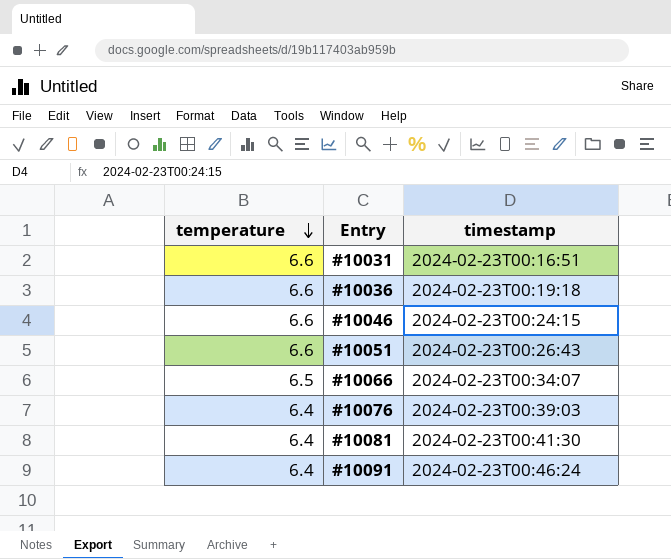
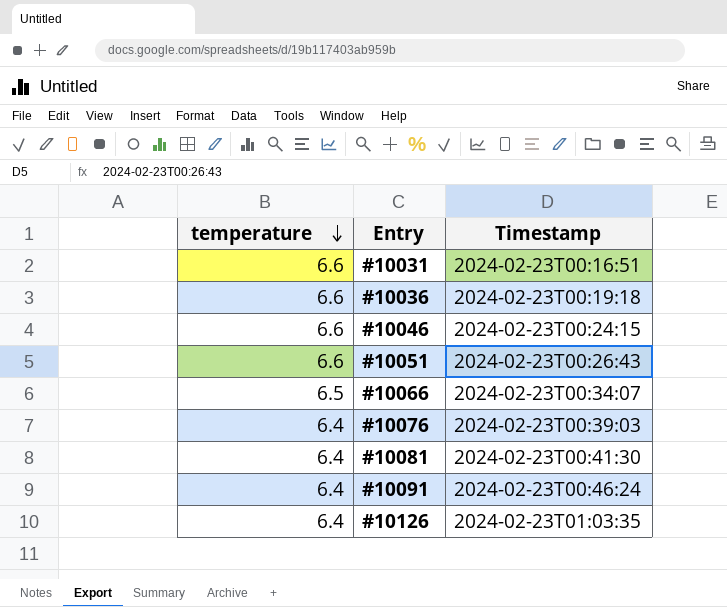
column name: timestamp -> Timestamp
row #10126: none -> 6.4 | 2024-02-23T01:03:35

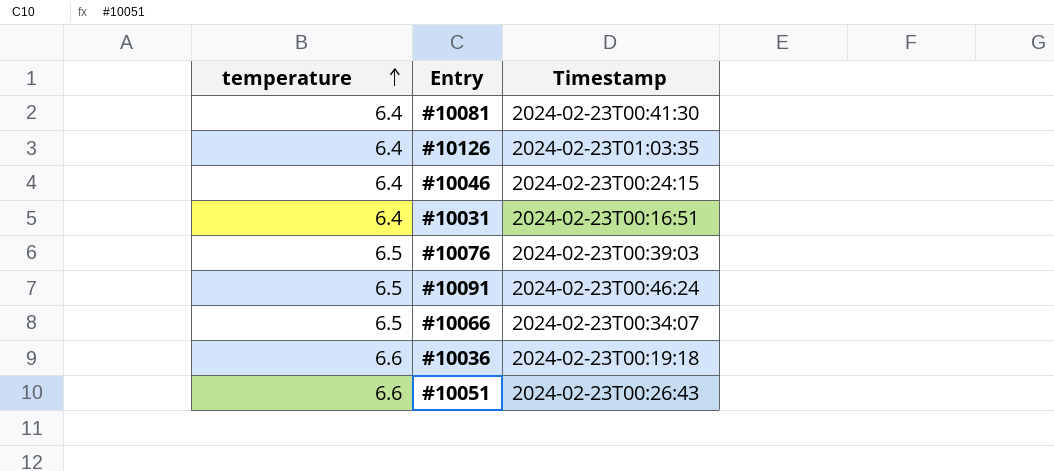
row order: temperature descending -> temperature ascending
#10046 | temperature: 6.6 -> 6.4
#10031 | temperature: 6.6 -> 6.4
#10076 | temperature: 6.4 -> 6.5
#10091 | temperature: 6.4 -> 6.5

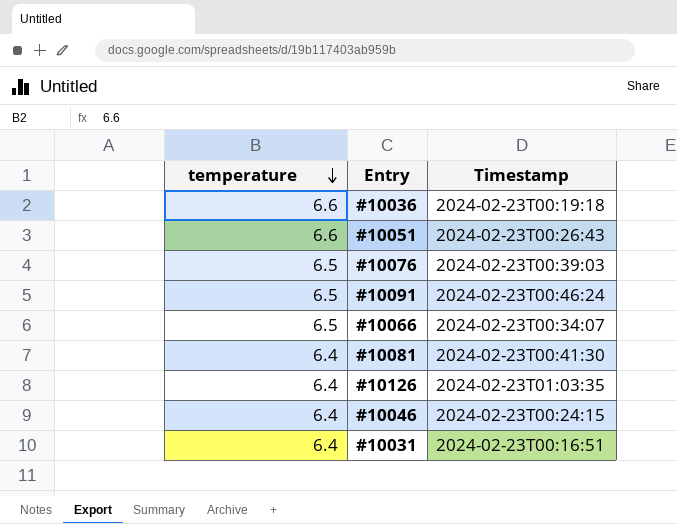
row order: temperature ascending -> temperature descending

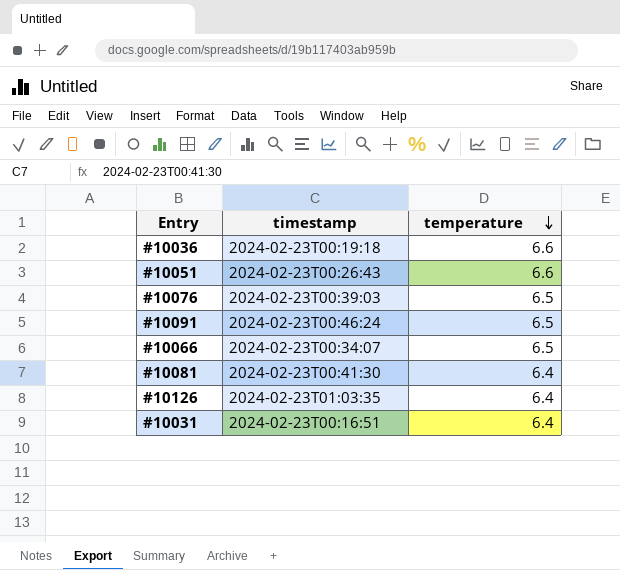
column name: Timestamp -> timestamp
column temperature | position: 1 -> 3
row #10046: 6.4 | 2024-02-23T00:24:15 -> none

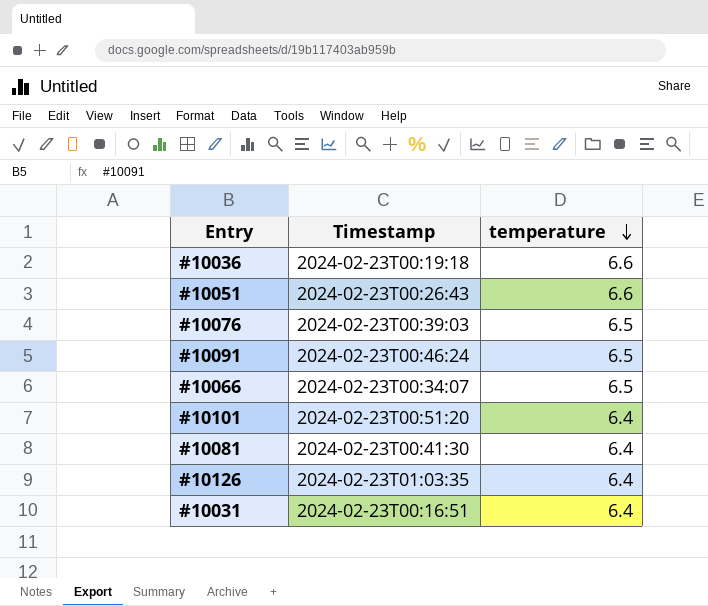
column name: timestamp -> Timestamp
row #10101: none -> 2024-02-23T00:51:20 | 6.4

